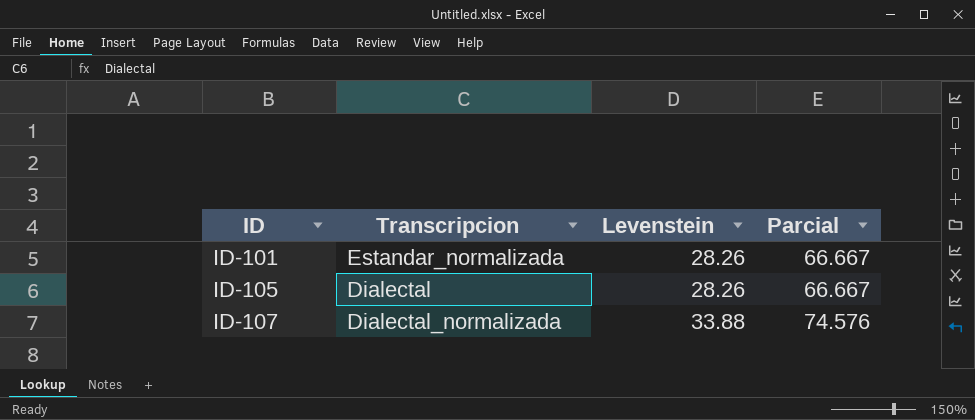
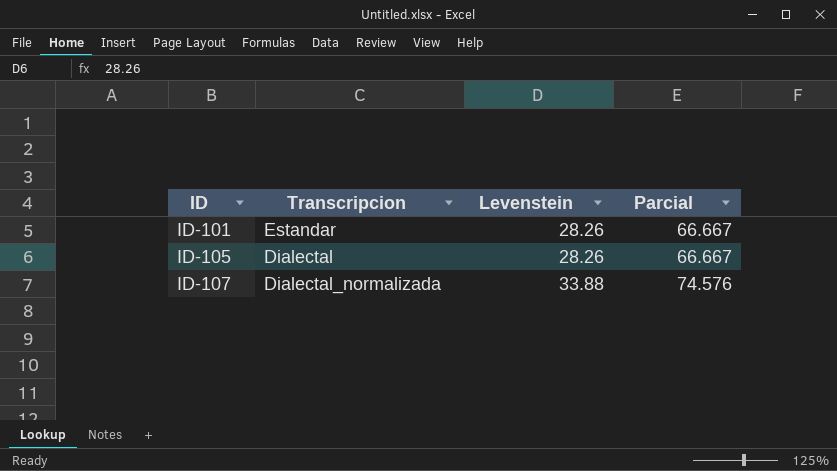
ID-101 | Transcripcion: Estandar_normalizada -> Estandar

